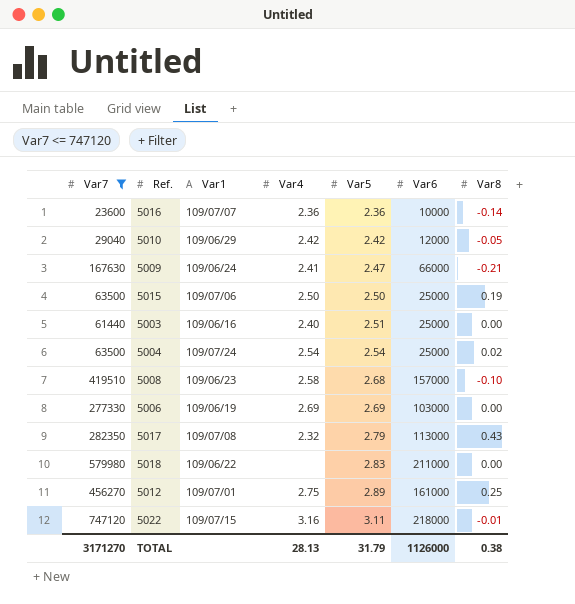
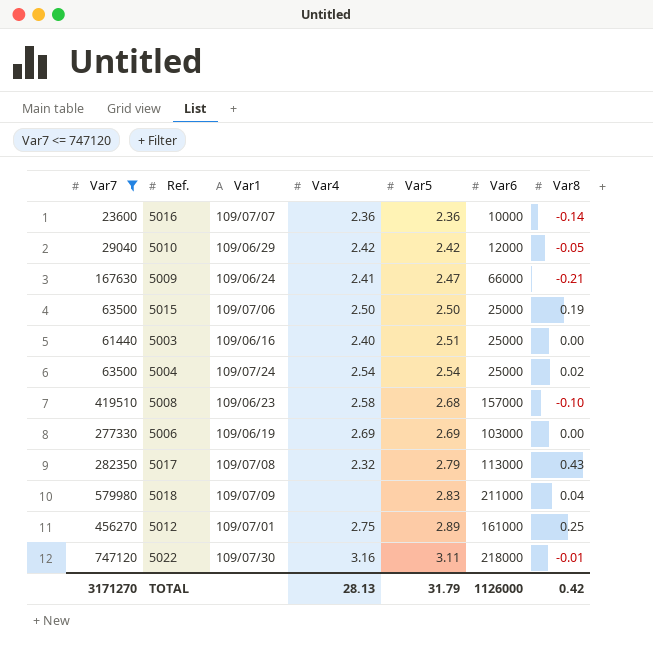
5018 | Var1: 109/06/22 -> 109/07/09
5018 | Var8: 0.00 -> 0.04
5022 | Var1: 109/07/15 -> 109/07/30
TOTAL | Var8: 0.38 -> 0.42

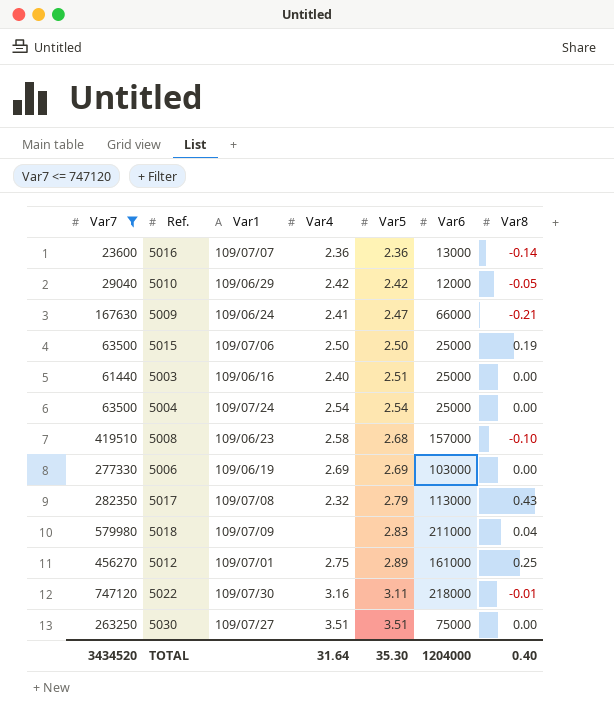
5016 | Var6: 10000 -> 13000
5004 | Var8: 0.02 -> 0.00
row 5030: none -> 263250 | 109/07/27 | 3.51 | 3.51 | 75000 | 0.00
TOTAL | Var7: 3171270 -> 3434520
TOTAL | Var4: 28.13 -> 31.64
TOTAL | Var5: 31.79 -> 35.30
TOTAL | Var6: 1126000 -> 1204000
TOTAL | Var8: 0.42 -> 0.40

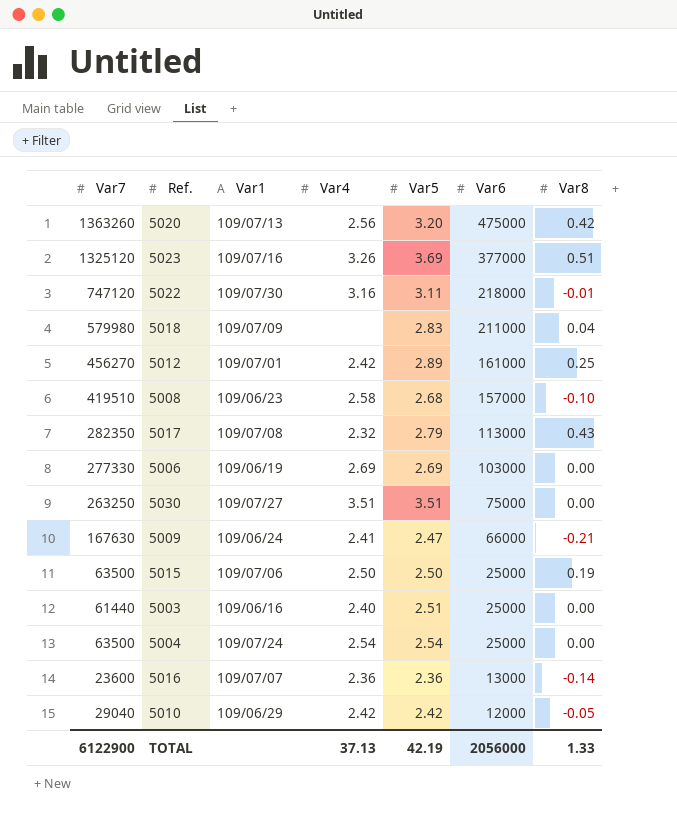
filter: Var7 <= 747120 -> none
row order: Var5 ascending -> Var6 descending
5012 | Var4: 2.75 -> 2.42
TOTAL | Var7: 3434520 -> 6122900
TOTAL | Var4: 31.64 -> 37.13
TOTAL | Var5: 35.30 -> 42.19
TOTAL | Var6: 1204000 -> 2056000
TOTAL | Var8: 0.40 -> 1.33

